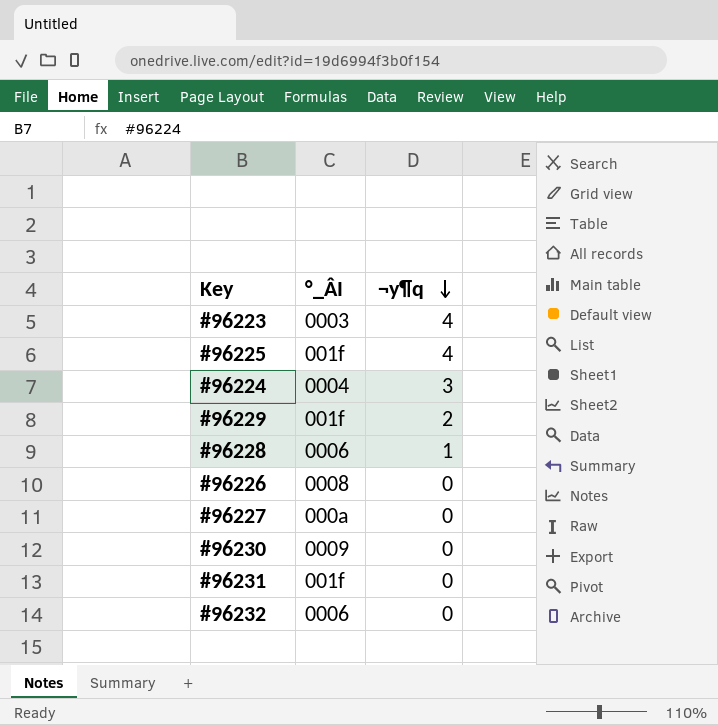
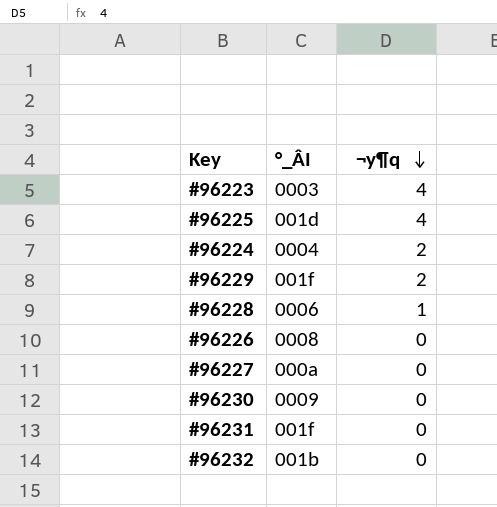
#96225 | °_ÂI: 001f -> 001d
#96224 | ¬y¶q: 3 -> 2
#96232 | °_ÂI: 0006 -> 001b

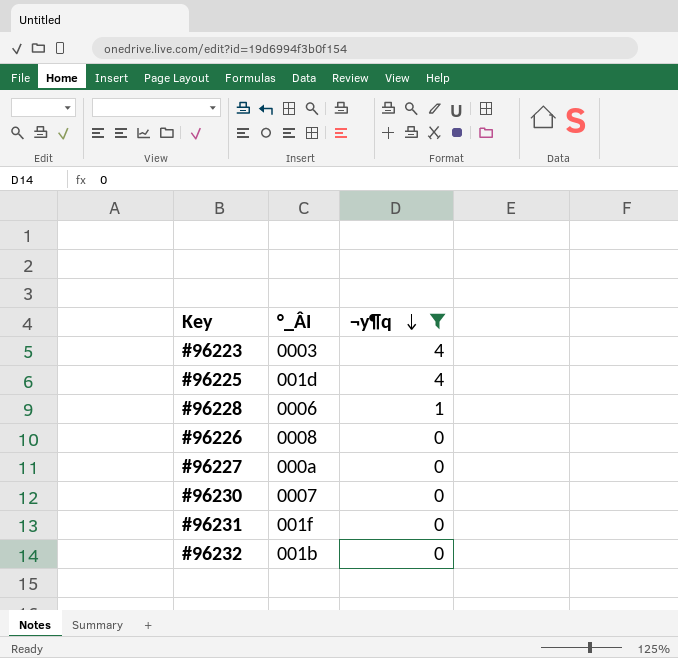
filter: none -> ¬y¶q != 2
#96230 | °_ÂI: 0009 -> 0007

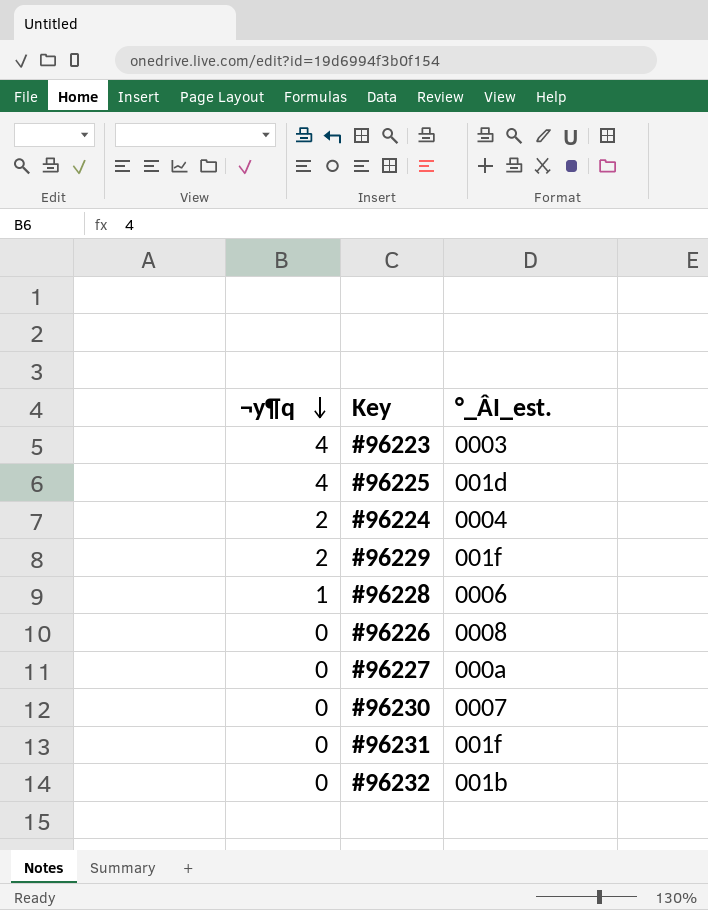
filter: ¬y¶q != 2 -> none
column ¬y¶q | position: 3 -> 1
column name: °_ÂI -> °_ÂI_est.

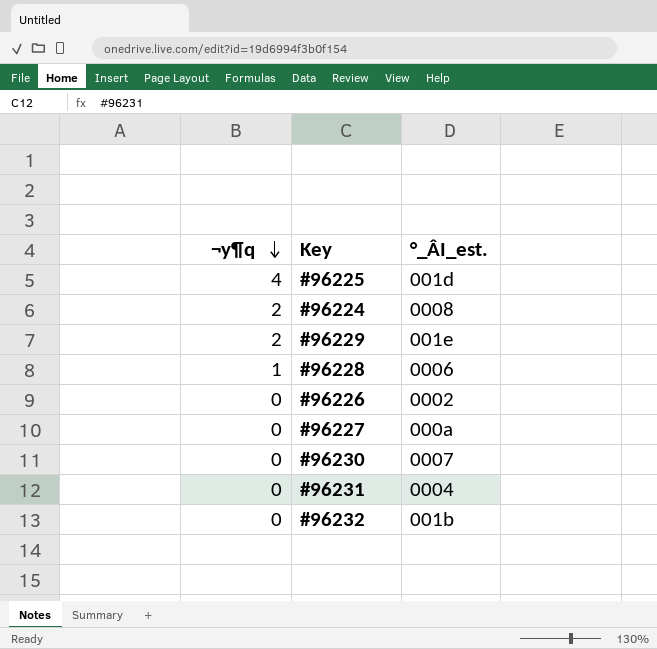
row #96223: 4 | 0003 -> none
#96224 | °_ÂI_est.: 0004 -> 0008
#96229 | °_ÂI_est.: 001f -> 001e
#96226 | °_ÂI_est.: 0008 -> 0002
#96231 | °_ÂI_est.: 001f -> 0004

